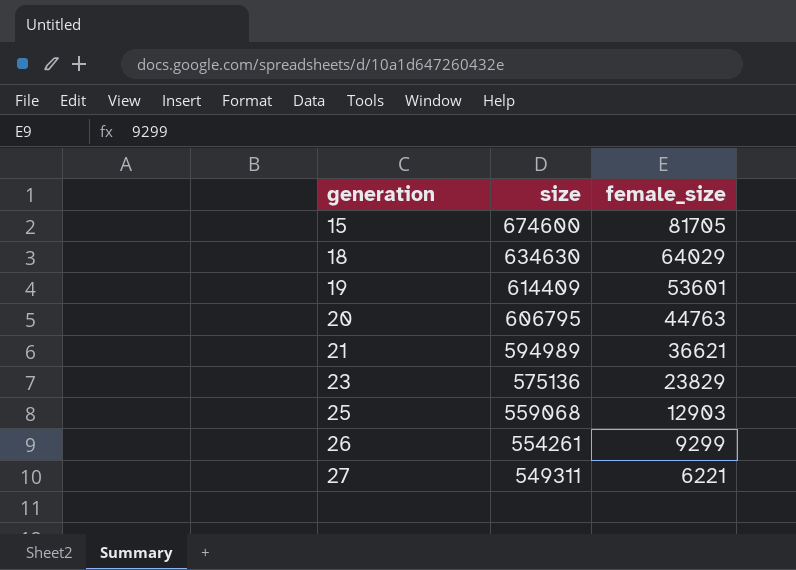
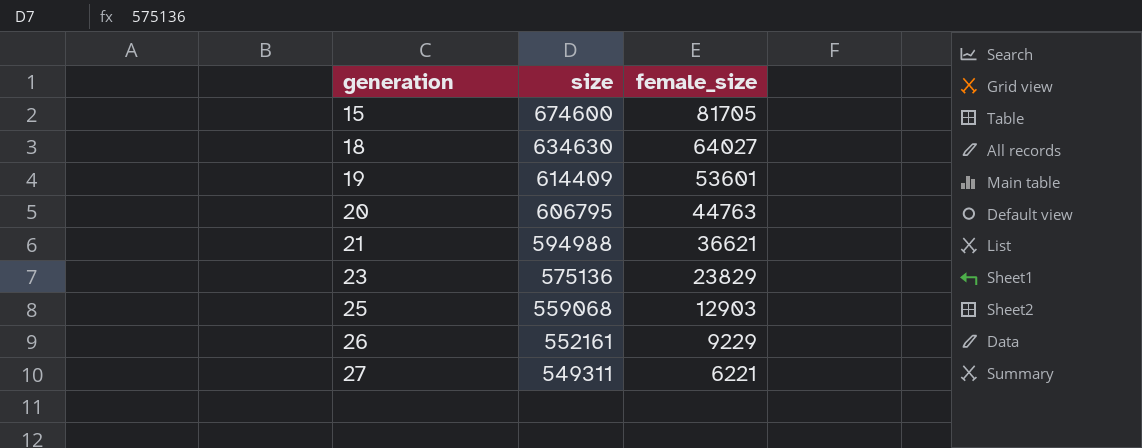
18 | female_size: 64029 -> 64027
21 | size: 594989 -> 594988
26 | size: 554261 -> 552161
26 | female_size: 9299 -> 9229

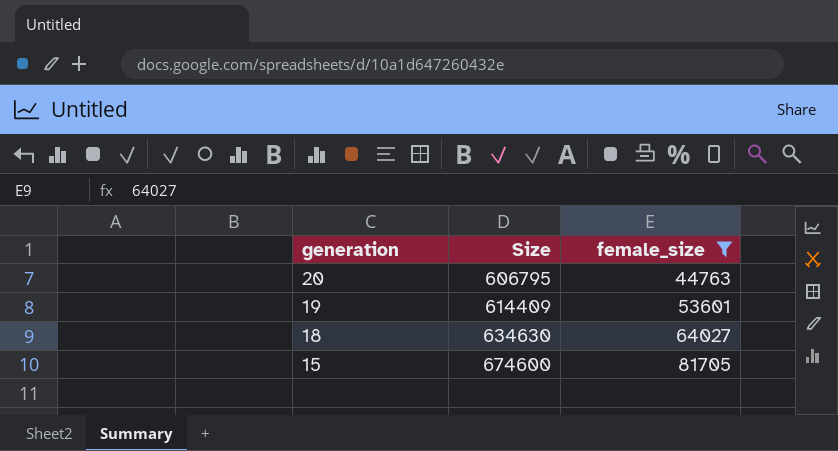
filter: none -> female_size >= 44763
row order: generation ascending -> generation descending
column name: size -> Size

